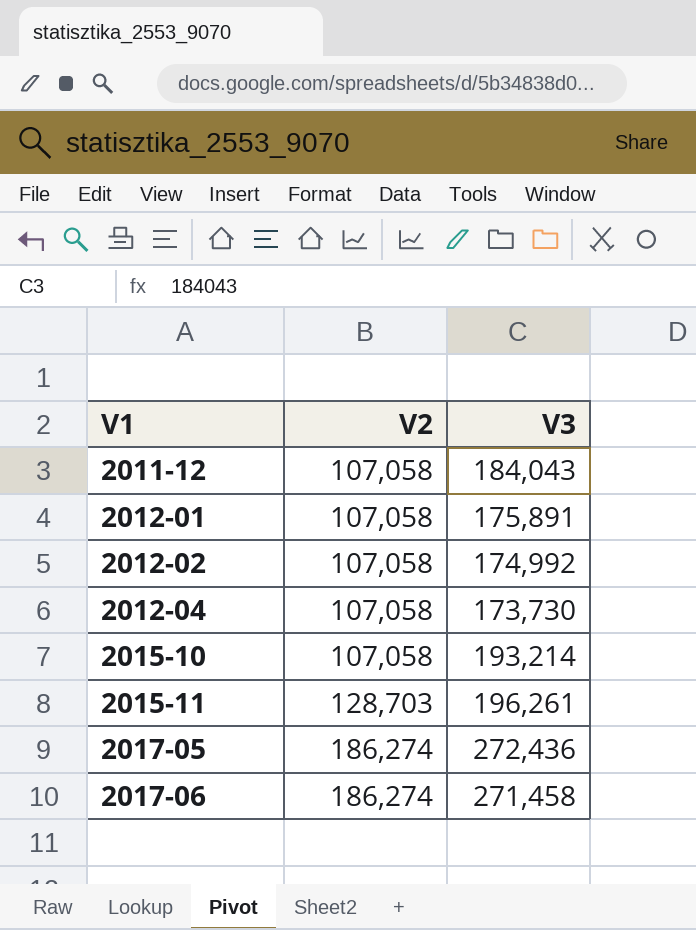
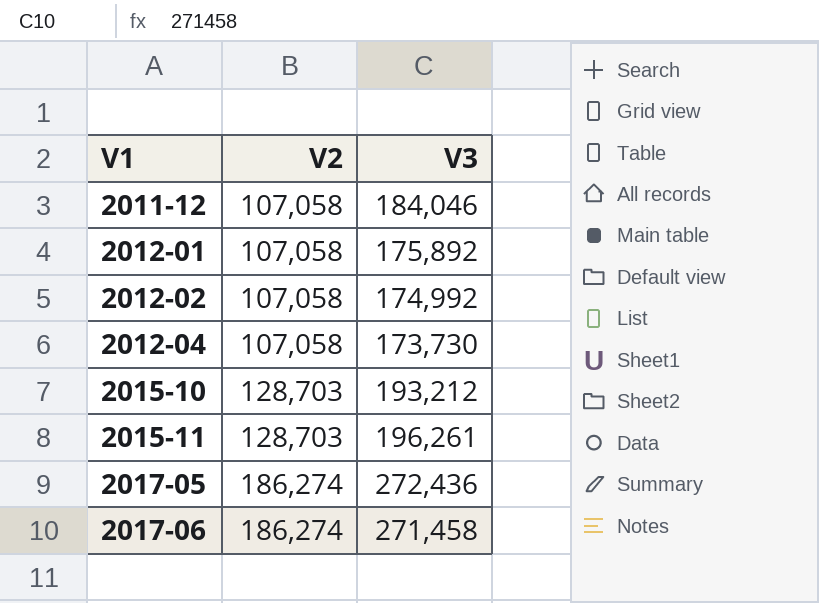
2011-12 | V3: 184,043 -> 184,046
2012-01 | V3: 175,891 -> 175,892
2015-10 | V2: 107,058 -> 128,703
2015-10 | V3: 193,214 -> 193,212

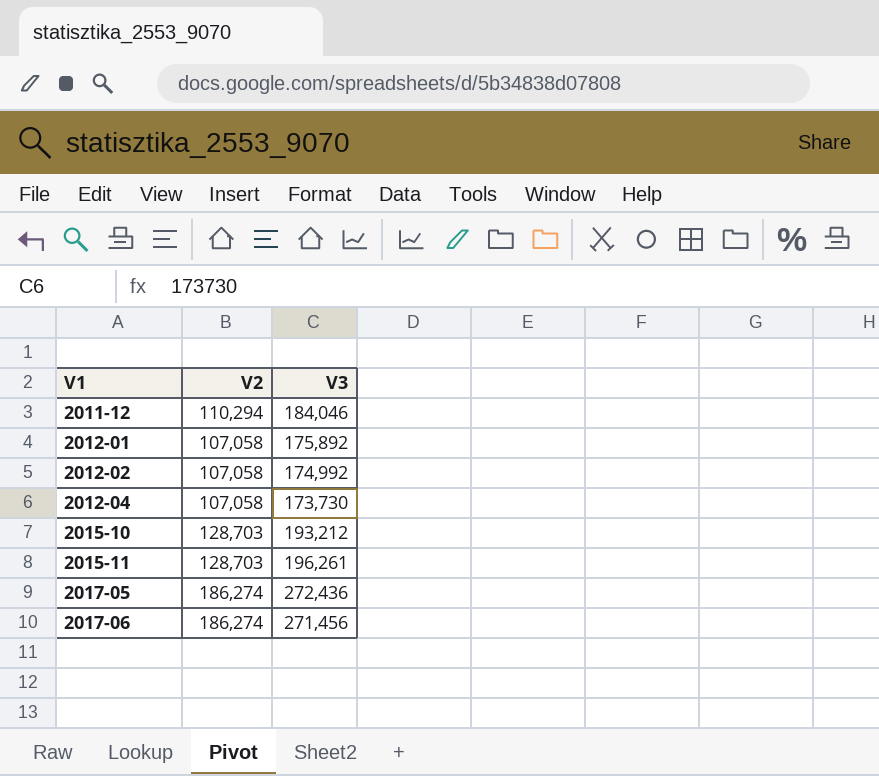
2011-12 | V2: 107,058 -> 110,294
2017-06 | V3: 271,458 -> 271,456

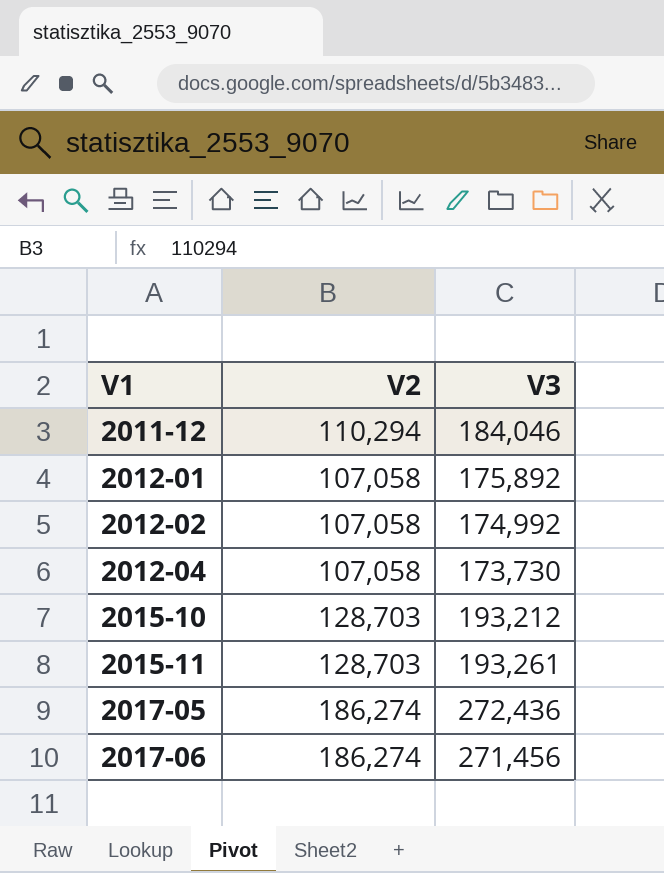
2015-11 | V3: 196,261 -> 193,261

